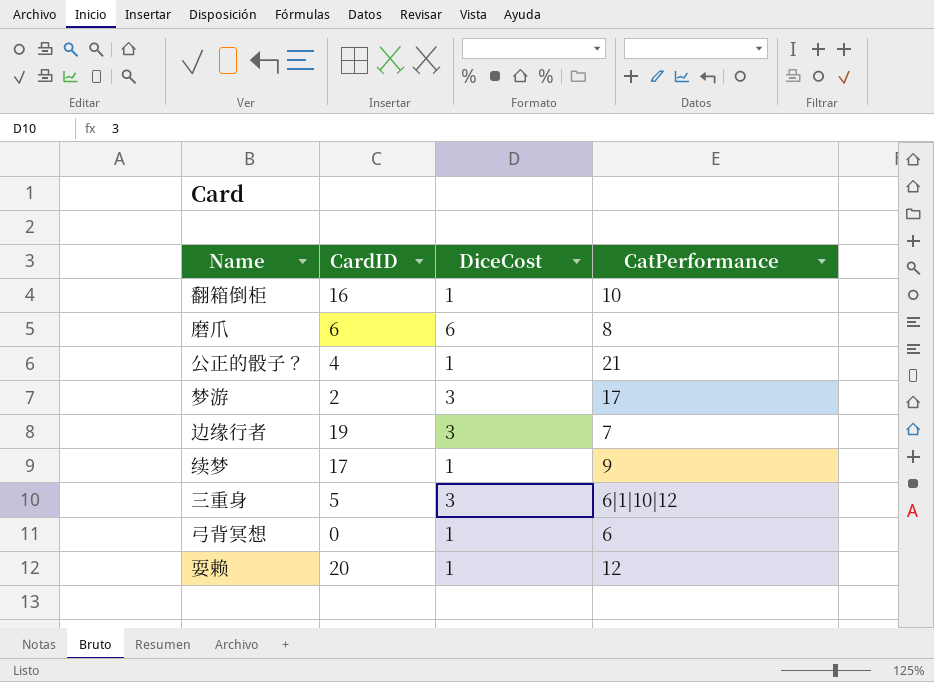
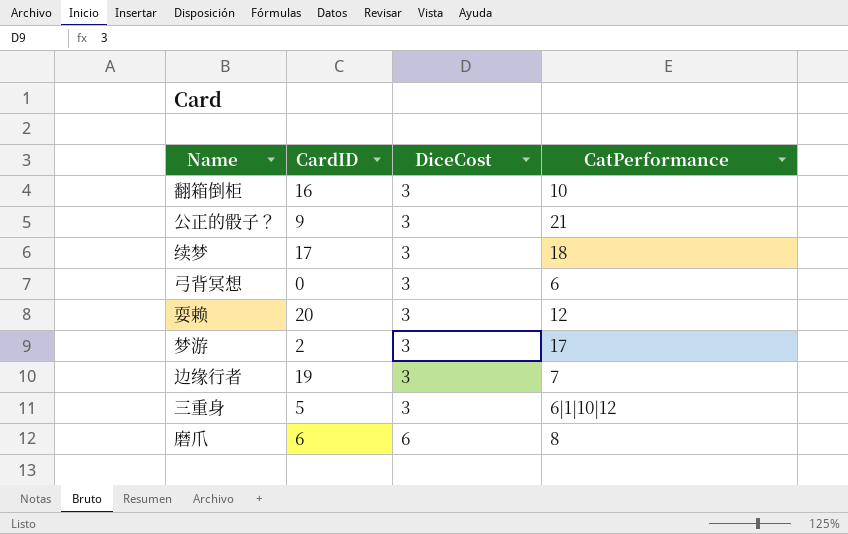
row order: none -> DiceCost ascending
翻箱倒柜 | DiceCost: 1 -> 3
公正的骰子？ | CardID: 4 -> 9
公正的骰子？ | DiceCost: 1 -> 3
续梦 | DiceCost: 1 -> 3
续梦 | CatPerformance: 9 -> 18
弓背冥想 | DiceCost: 1 -> 3
耍赖 | DiceCost: 1 -> 3

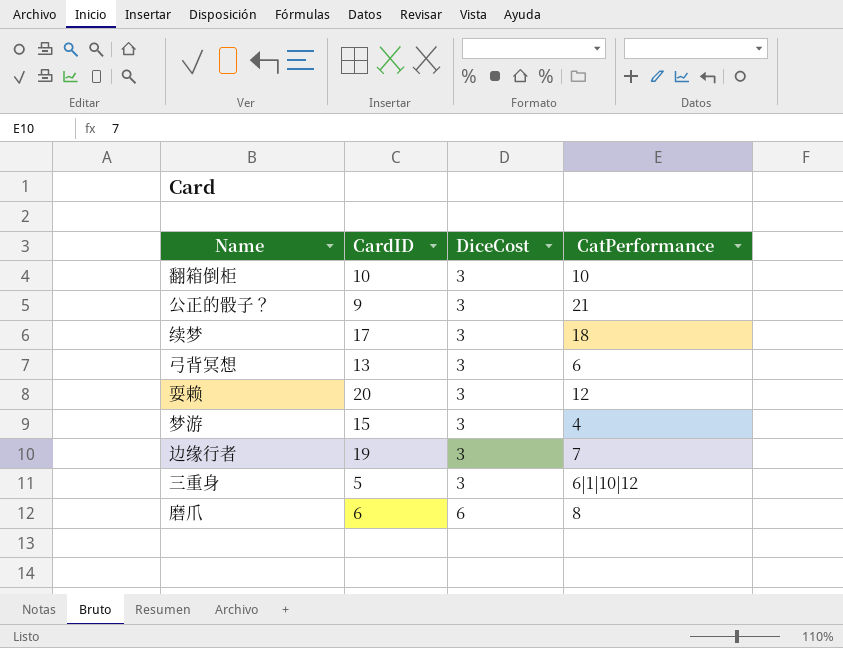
翻箱倒柜 | CardID: 16 -> 10
弓背冥想 | CardID: 0 -> 13
梦游 | CardID: 2 -> 15
梦游 | CatPerformance: 17 -> 4

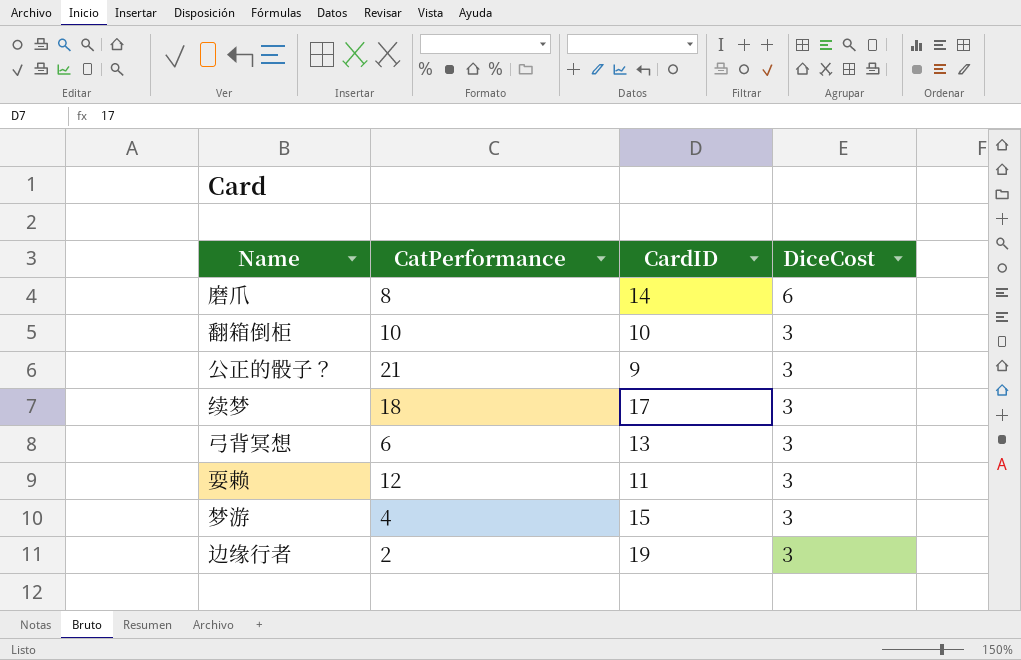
row order: DiceCost ascending -> DiceCost descending
column CatPerformance | position: 4 -> 2
row 三重身: 5 | 3 | 6|1|10|12 -> none
磨爪 | CardID: 6 -> 14
耍赖 | CardID: 20 -> 11
边缘行者 | CatPerformance: 7 -> 2

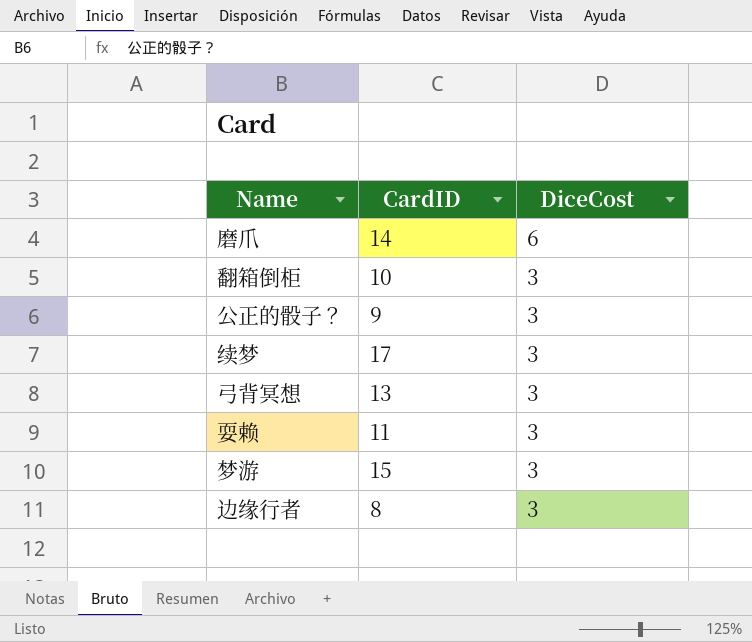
column CatPerformance | position: 2 -> none
边缘行者 | CardID: 19 -> 8

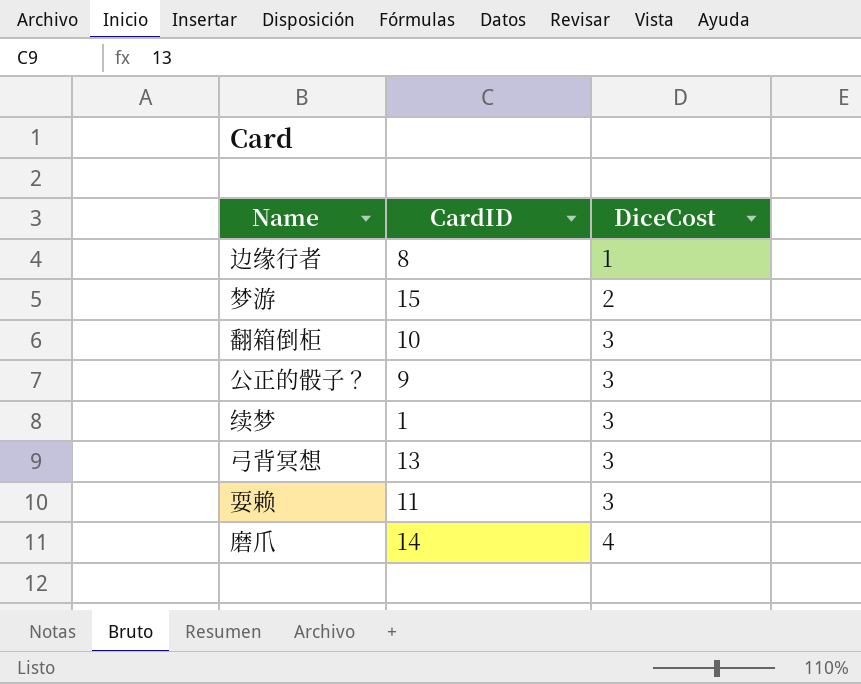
row order: DiceCost descending -> DiceCost ascending
边缘行者 | DiceCost: 3 -> 1
梦游 | DiceCost: 3 -> 2
续梦 | CardID: 17 -> 1
磨爪 | DiceCost: 6 -> 4

